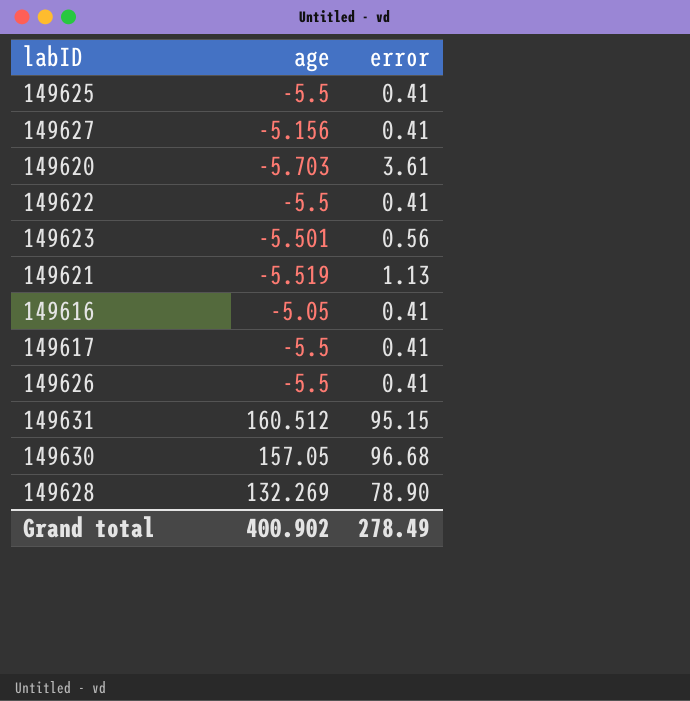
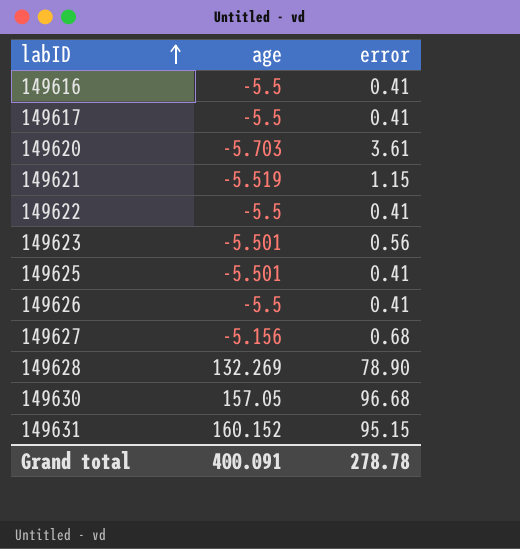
row order: none -> labID ascending
149616 | age: -5.05 -> -5.5
149621 | error: 1.13 -> 1.15
149625 | age: -5.5 -> -5.501
149627 | error: 0.41 -> 0.68
149631 | age: 160.512 -> 160.152
Grand total | age: 400.902 -> 400.091
Grand total | error: 278.49 -> 278.78

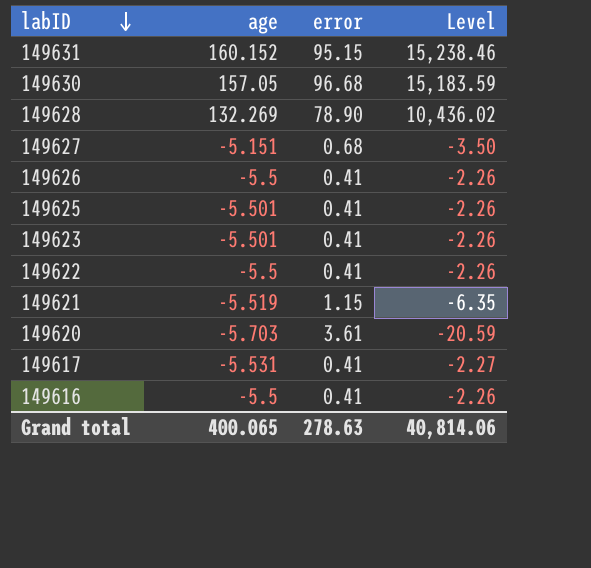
row order: labID ascending -> labID descending
column Level | formula: none -> [age] * [error]
149627 | age: -5.156 -> -5.151
149623 | error: 0.56 -> 0.41
149617 | age: -5.5 -> -5.531
Grand total | age: 400.091 -> 400.065
Grand total | error: 278.78 -> 278.63

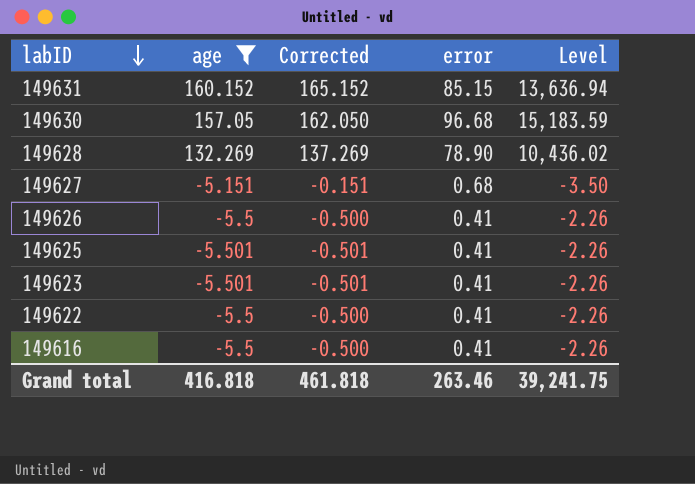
filter: none -> age >= -5.501
column Corrected | formula: none -> [age] + 5
149631 | error: 95.15 -> 85.15
149631 | Level: 15,238.46 -> 13,636.94
Grand total | age: 400.065 -> 416.818
Grand total | error: 278.63 -> 263.46
Grand total | Level: 40,814.06 -> 39,241.75

